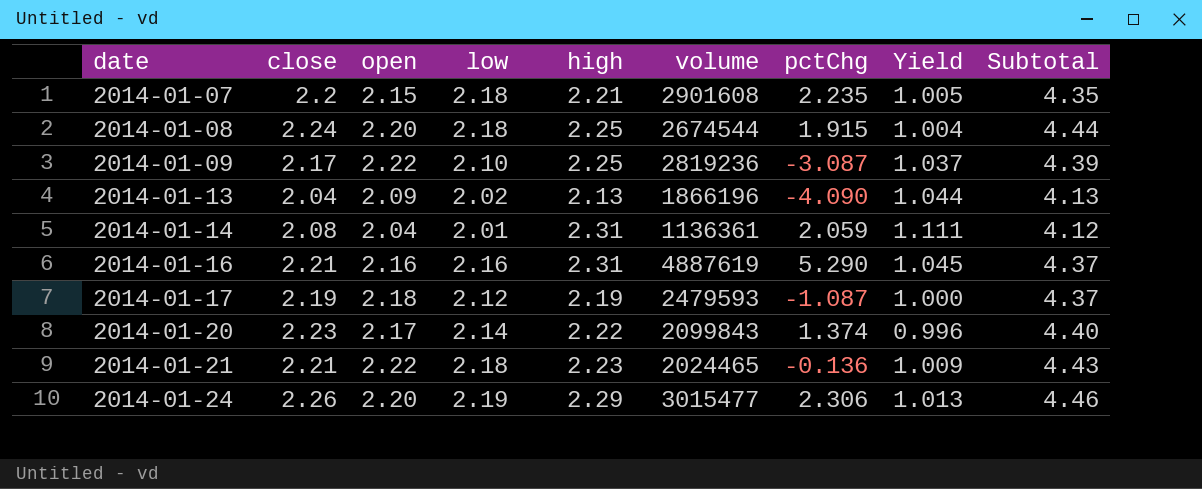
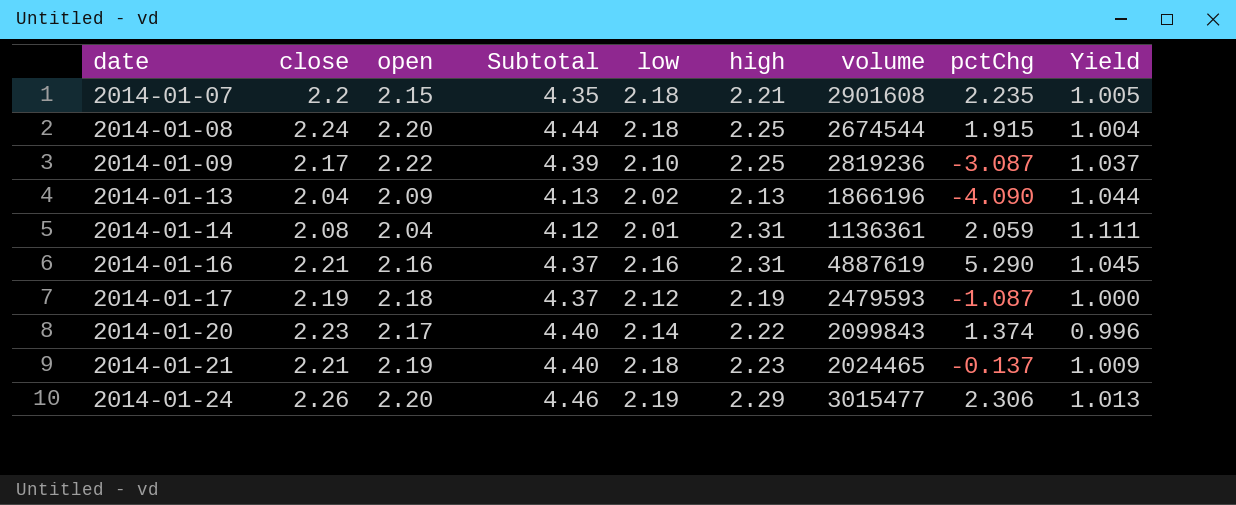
column Subtotal | position: 9 -> 4
2014-01-21 | open: 2.22 -> 2.19
2014-01-21 | Subtotal: 4.43 -> 4.40
2014-01-21 | pctChg: -0.136 -> -0.137

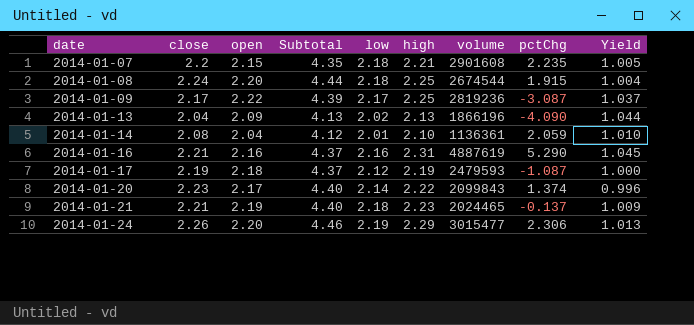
2014-01-09 | low: 2.10 -> 2.17
2014-01-14 | high: 2.31 -> 2.10
2014-01-14 | Yield: 1.111 -> 1.010

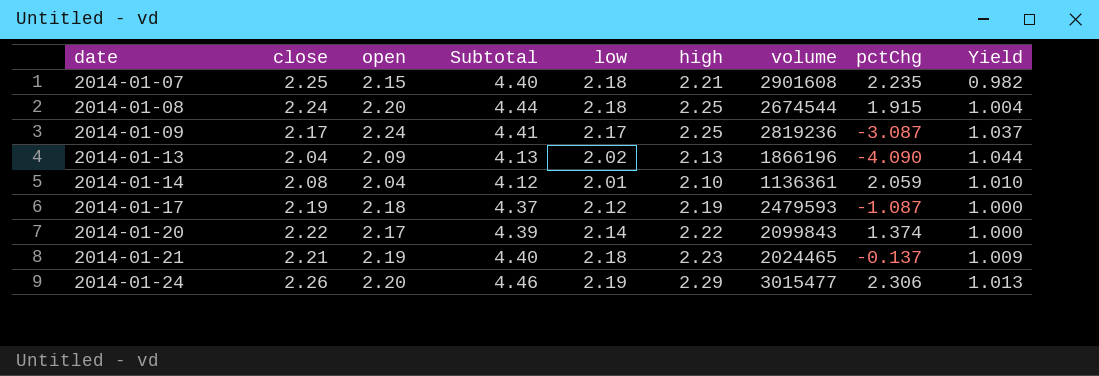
row 2014-01-16: 2.21 | 2.16 | 4.37 | 2.16 | 2.31 | 4887619 | 5.290 | 1.045 -> none
2014-01-07 | close: 2.2 -> 2.25
2014-01-07 | Subtotal: 4.35 -> 4.40
2014-01-07 | Yield: 1.005 -> 0.982
2014-01-09 | open: 2.22 -> 2.24
2014-01-09 | Subtotal: 4.39 -> 4.41
2014-01-20 | close: 2.23 -> 2.22
2014-01-20 | Subtotal: 4.40 -> 4.39
2014-01-20 | Yield: 0.996 -> 1.000

